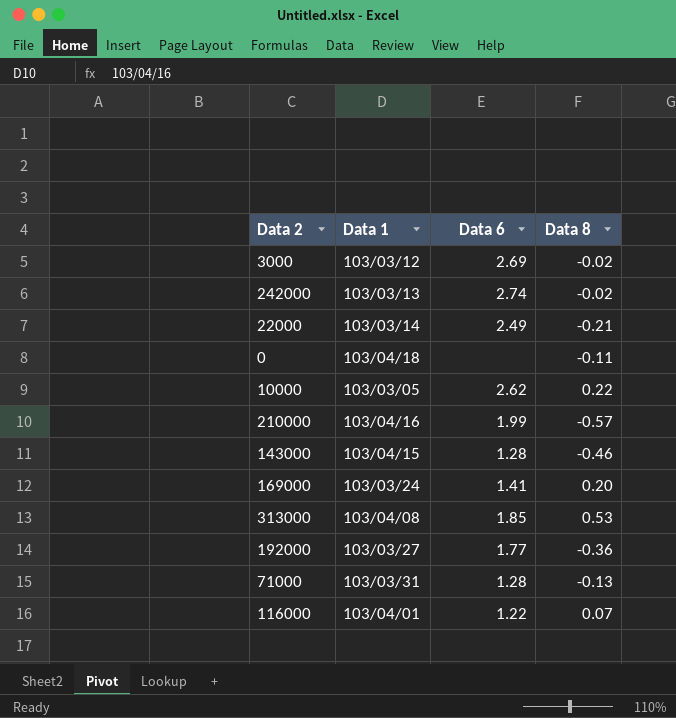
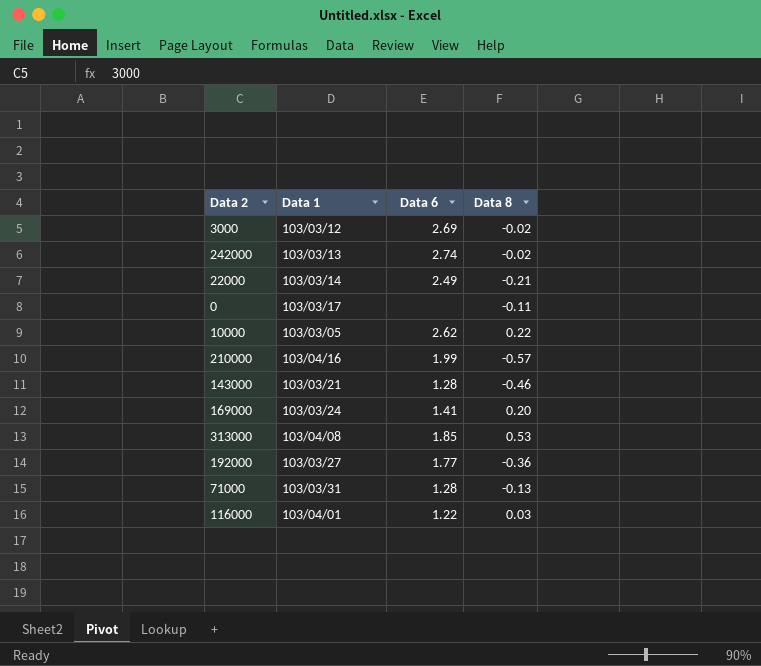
0 | Data 1: 103/04/18 -> 103/03/17
143000 | Data 1: 103/04/15 -> 103/03/21
116000 | Data 8: 0.07 -> 0.03

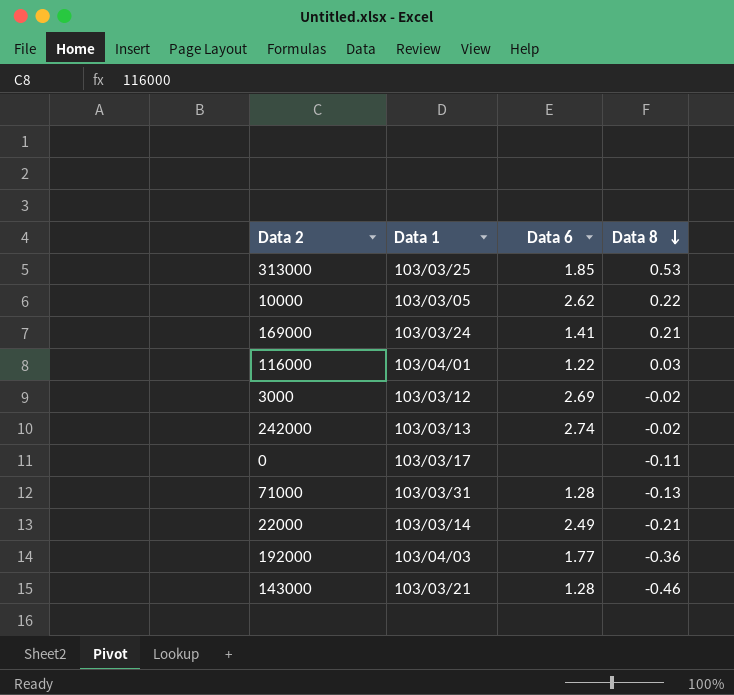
row order: none -> Data 8 descending
row 210000: 103/04/16 | 1.99 | -0.57 -> none
313000 | Data 1: 103/04/08 -> 103/03/25
169000 | Data 8: 0.20 -> 0.21
192000 | Data 1: 103/03/27 -> 103/04/03

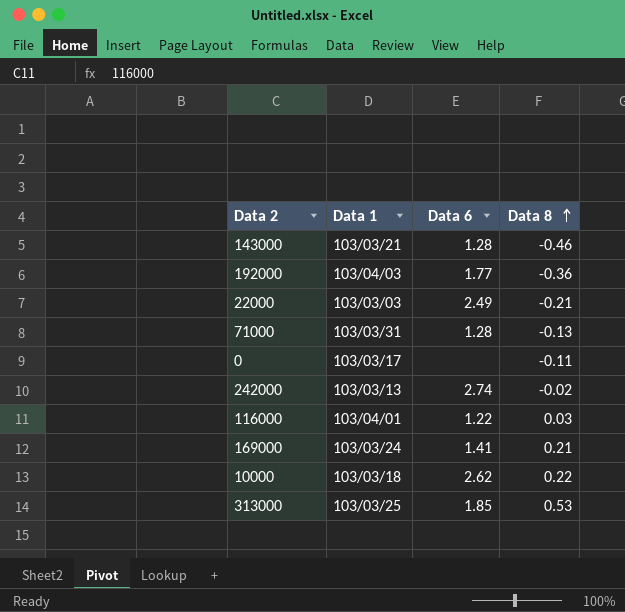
row order: Data 8 descending -> Data 8 ascending
row 3000: 103/03/12 | 2.69 | -0.02 -> none
22000 | Data 1: 103/03/14 -> 103/03/03
10000 | Data 1: 103/03/05 -> 103/03/18

